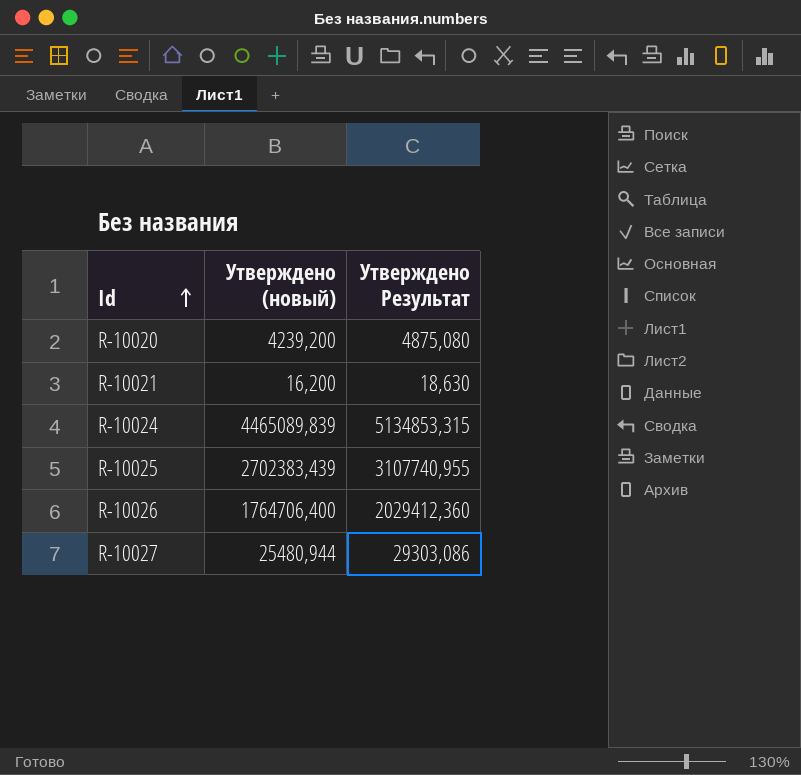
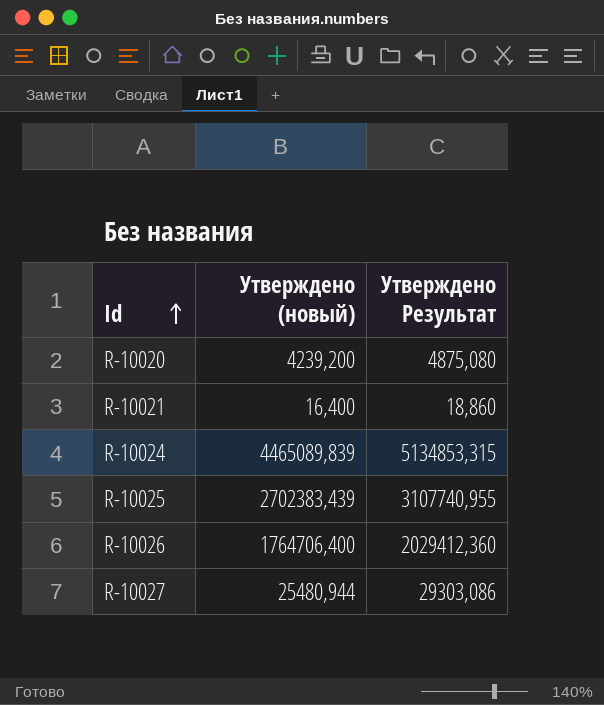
R-10021 | Утверждено (новый): 16,200 -> 16,400
R-10021 | Утверждено Результат: 18,630 -> 18,860

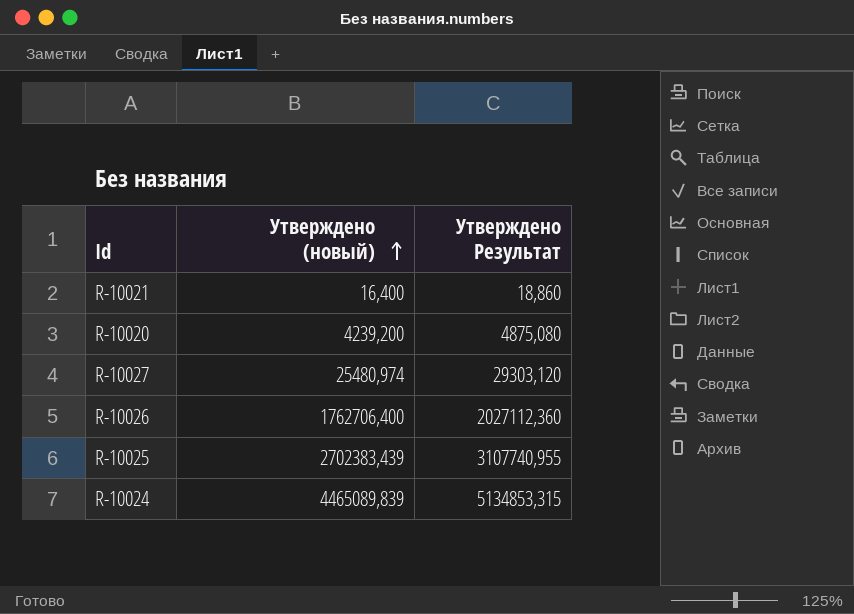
row order: Id ascending -> Утверждено (новый) ascending
R-10027 | Утверждено (новый): 25480,944 -> 25480,974
R-10027 | Утверждено Результат: 29303,086 -> 29303,120
R-10026 | Утверждено (новый): 1764706,400 -> 1762706,400
R-10026 | Утверждено Результат: 2029412,360 -> 2027112,360

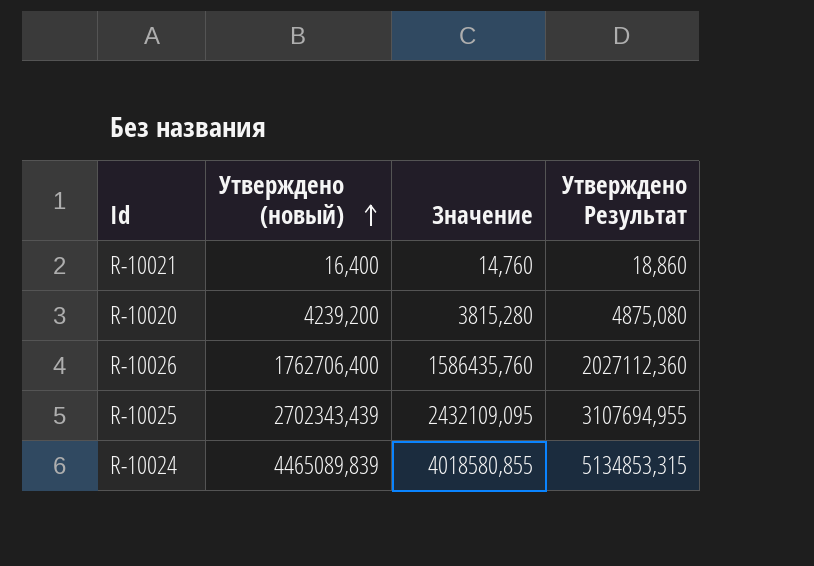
column Значение | formula: none -> [Утверждено (новый)] * 0,9
row R-10027: 25480,974 | 29303,120 -> none
R-10025 | Утверждено (новый): 2702383,439 -> 2702343,439
R-10025 | Утверждено Результат: 3107740,955 -> 3107694,955

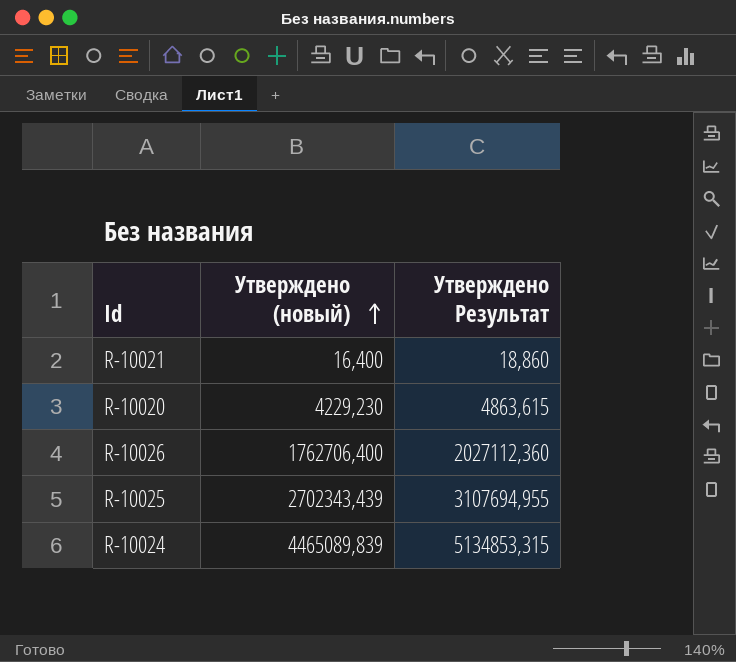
column Значение | formula: [Утверждено (новый)] * 0,9 -> none
R-10020 | Утверждено (новый): 4239,200 -> 4229,230
R-10020 | Утверждено Результат: 4875,080 -> 4863,615

